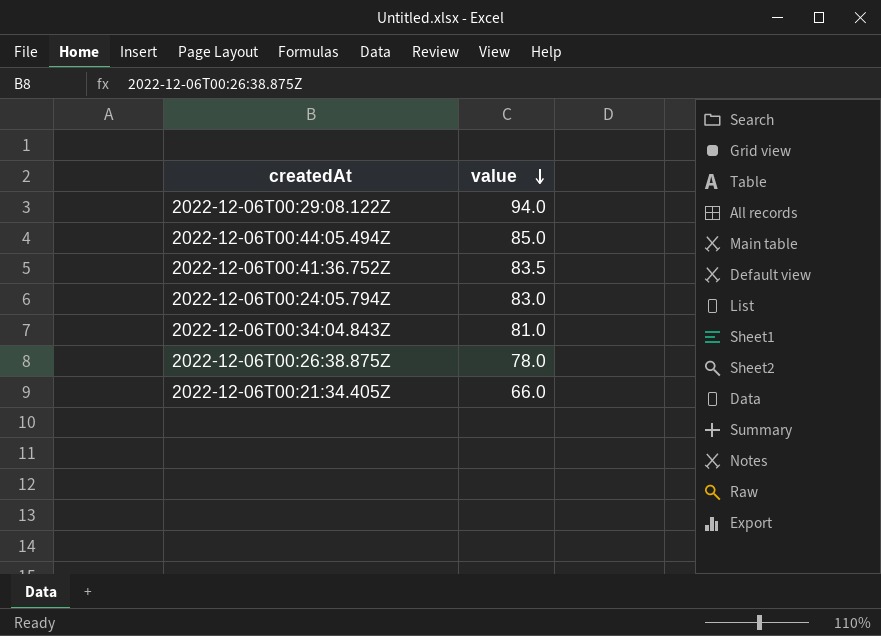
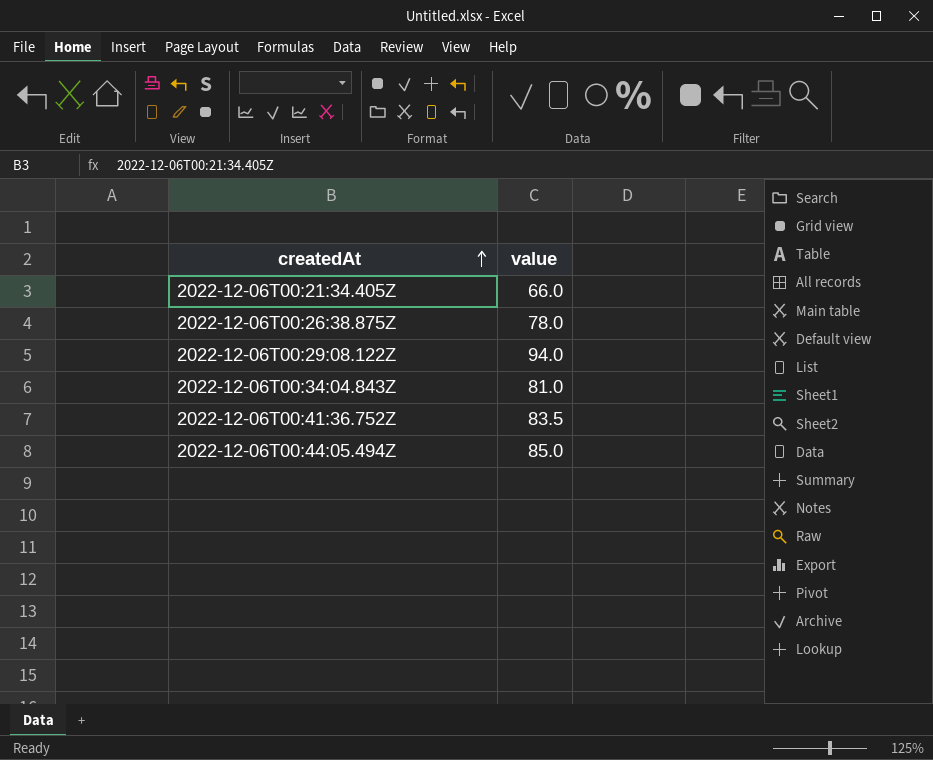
row order: value descending -> createdAt ascending
row 2022-12-06T00:24:05.794Z: 83.0 -> none

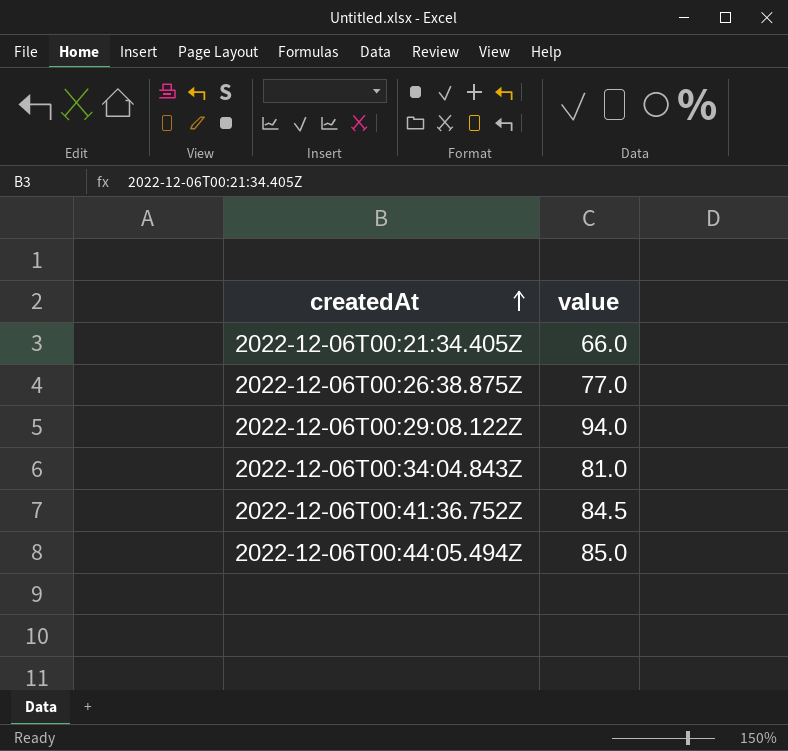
2022-12-06T00:26:38.875Z | value: 78.0 -> 77.0
2022-12-06T00:41:36.752Z | value: 83.5 -> 84.5

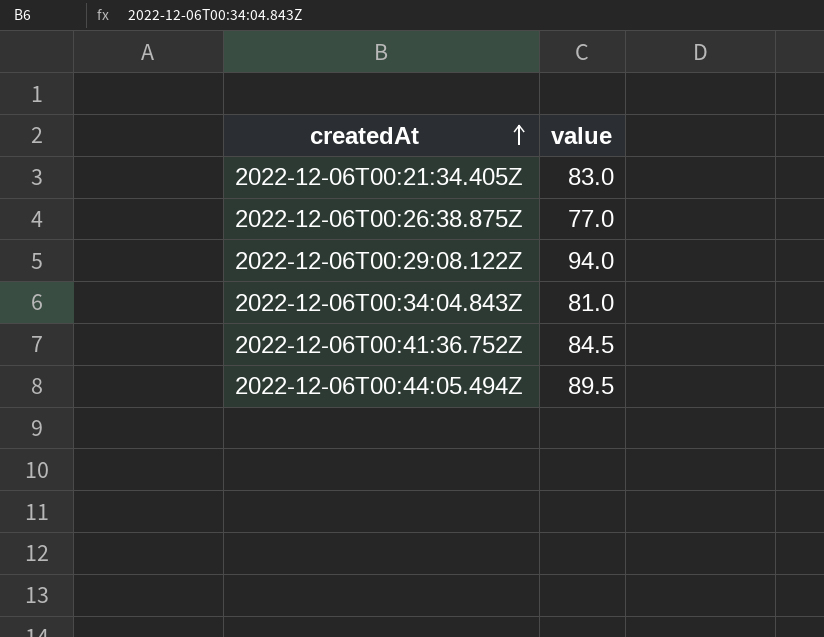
2022-12-06T00:21:34.405Z | value: 66.0 -> 83.0
2022-12-06T00:44:05.494Z | value: 85.0 -> 89.5

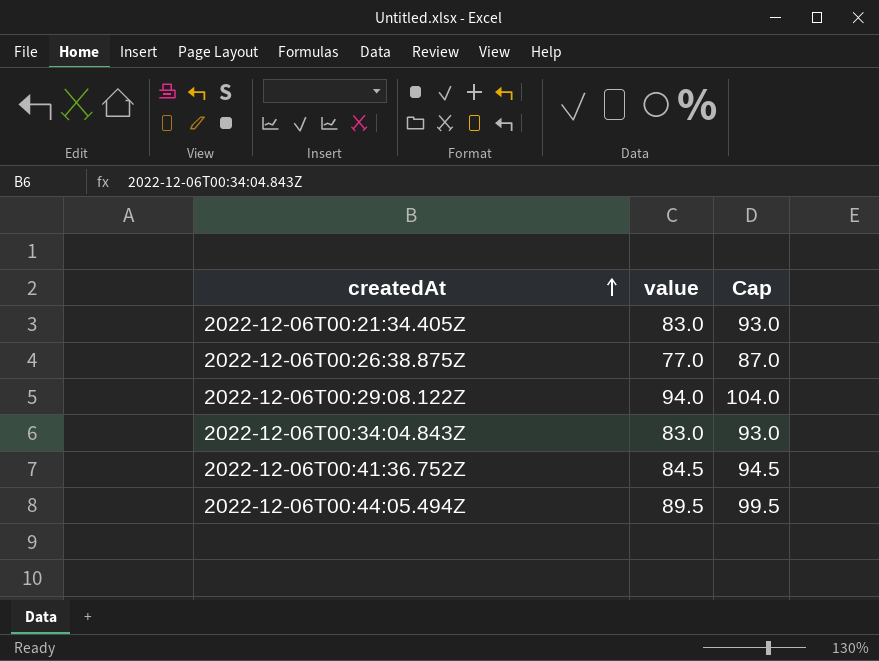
column Cap | formula: none -> [value] + 10
2022-12-06T00:34:04.843Z | value: 81.0 -> 83.0

